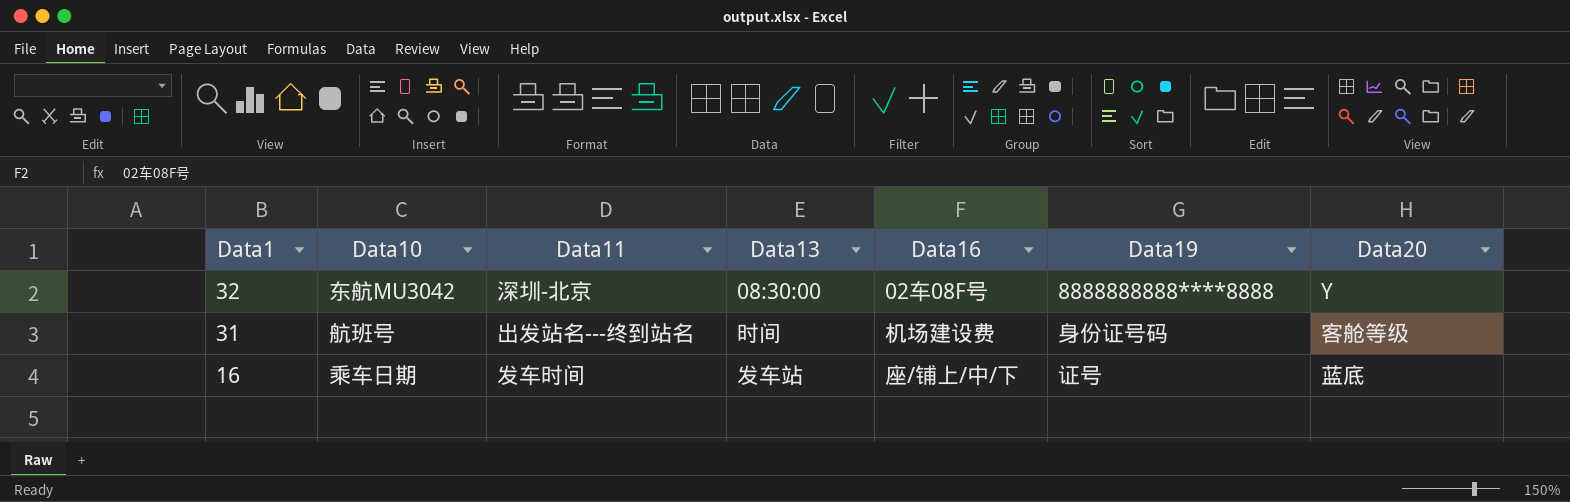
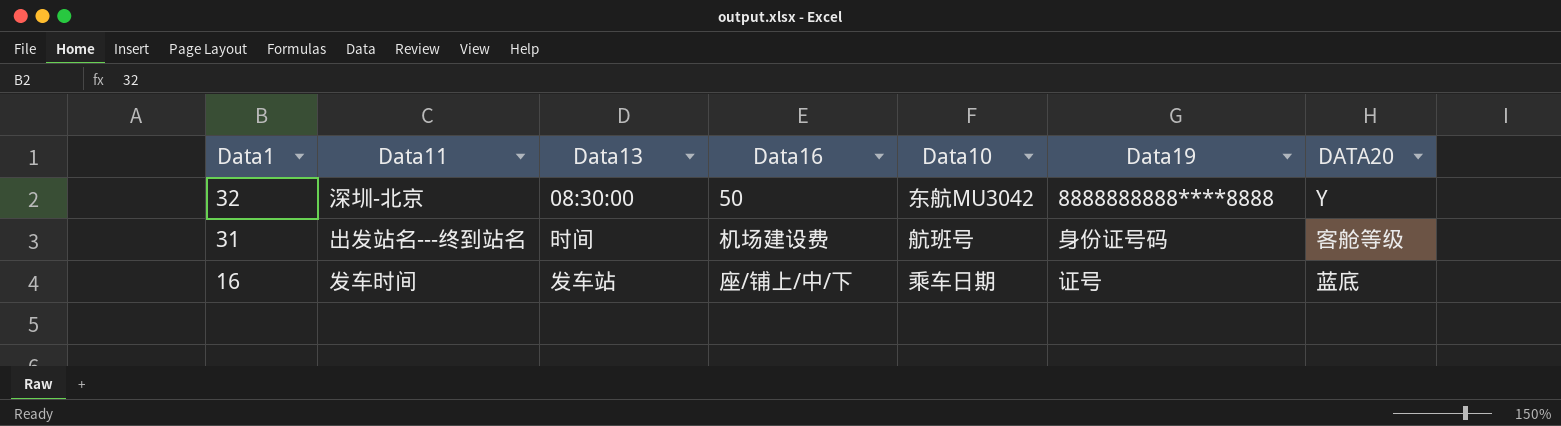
column Data10 | position: 2 -> 5
column name: Data20 -> DATA20
32 | Data16: 02车08F号 -> 50

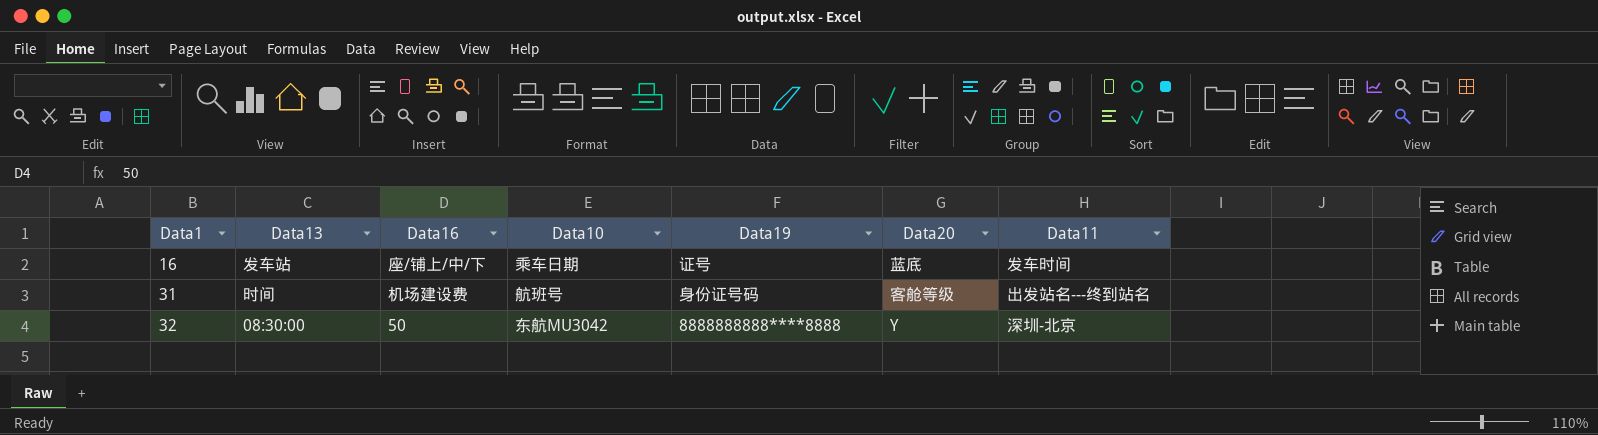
row order: Data1 descending -> Data1 ascending
column name: DATA20 -> Data20
column Data11 | position: 2 -> 7

